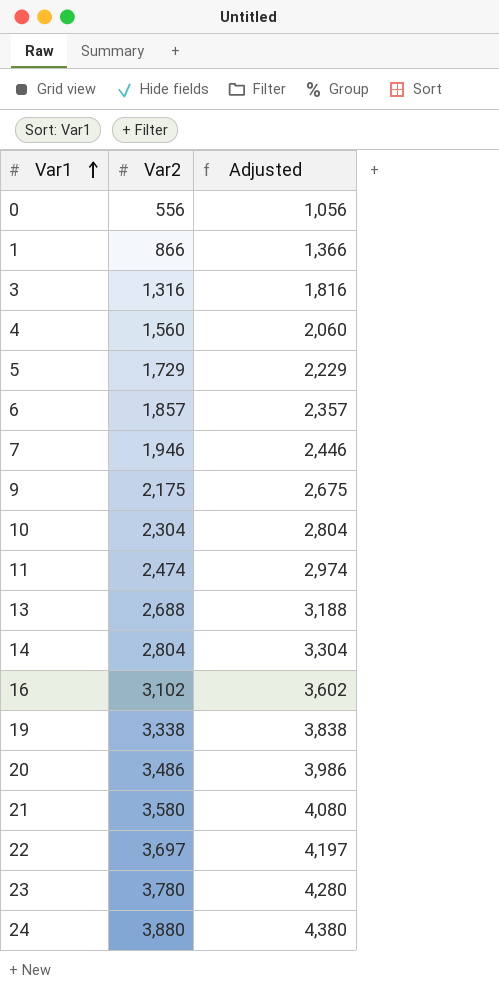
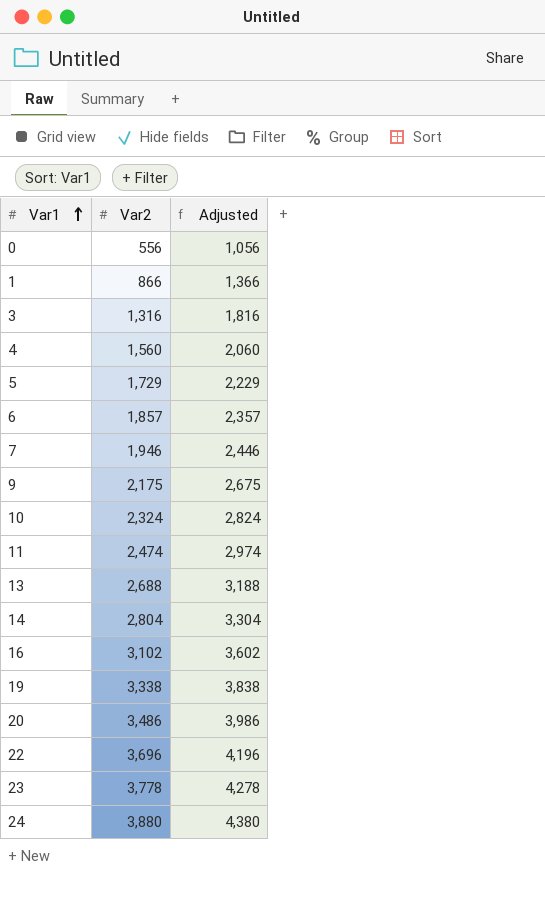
row 21: 3,580 | 4,080 -> none
10 | Var2: 2,304 -> 2,324
10 | Adjusted: 2,804 -> 2,824
22 | Var2: 3,697 -> 3,696
22 | Adjusted: 4,197 -> 4,196
23 | Var2: 3,780 -> 3,778
23 | Adjusted: 4,280 -> 4,278

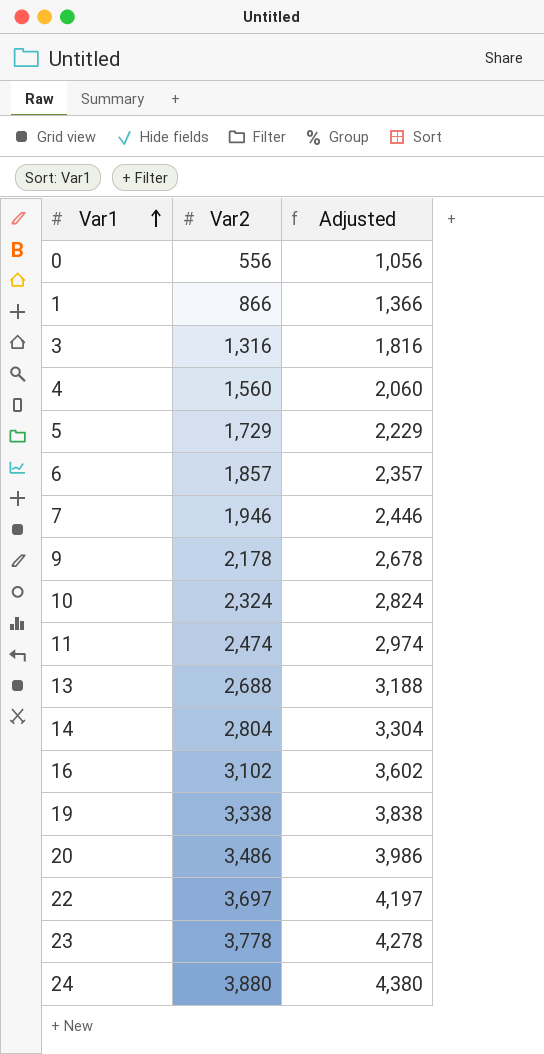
9 | Var2: 2,175 -> 2,178
9 | Adjusted: 2,675 -> 2,678
22 | Var2: 3,696 -> 3,697
22 | Adjusted: 4,196 -> 4,197

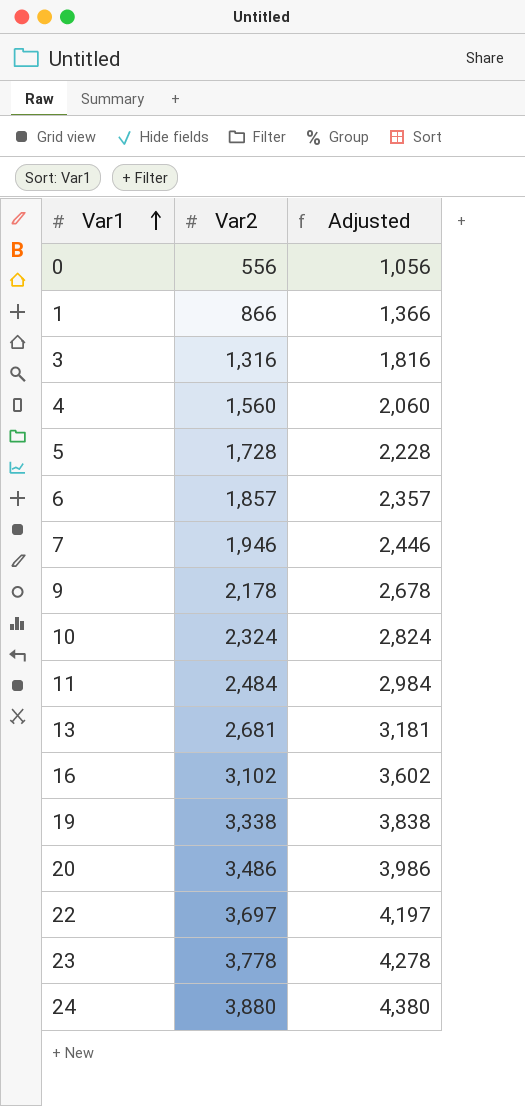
row 14: 2,804 | 3,304 -> none
5 | Var2: 1,729 -> 1,728
5 | Adjusted: 2,229 -> 2,228
11 | Var2: 2,474 -> 2,484
11 | Adjusted: 2,974 -> 2,984
13 | Var2: 2,688 -> 2,681
13 | Adjusted: 3,188 -> 3,181

